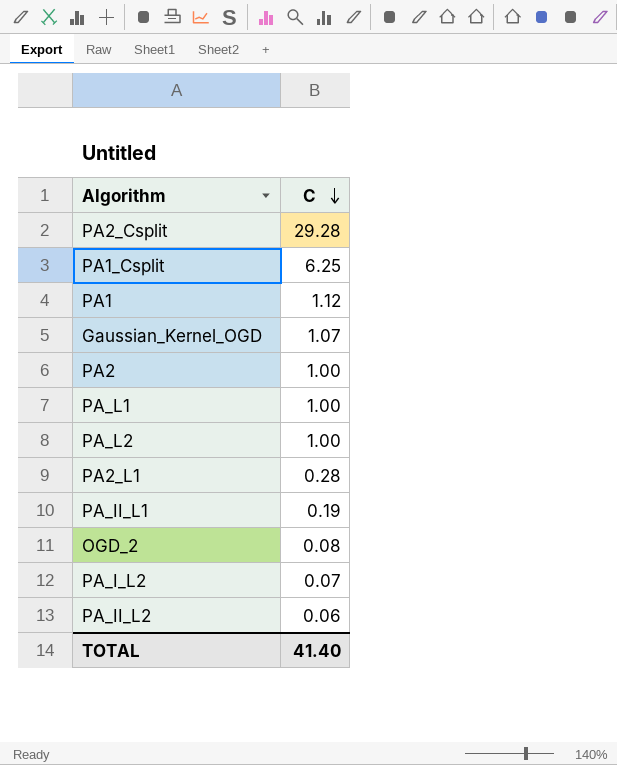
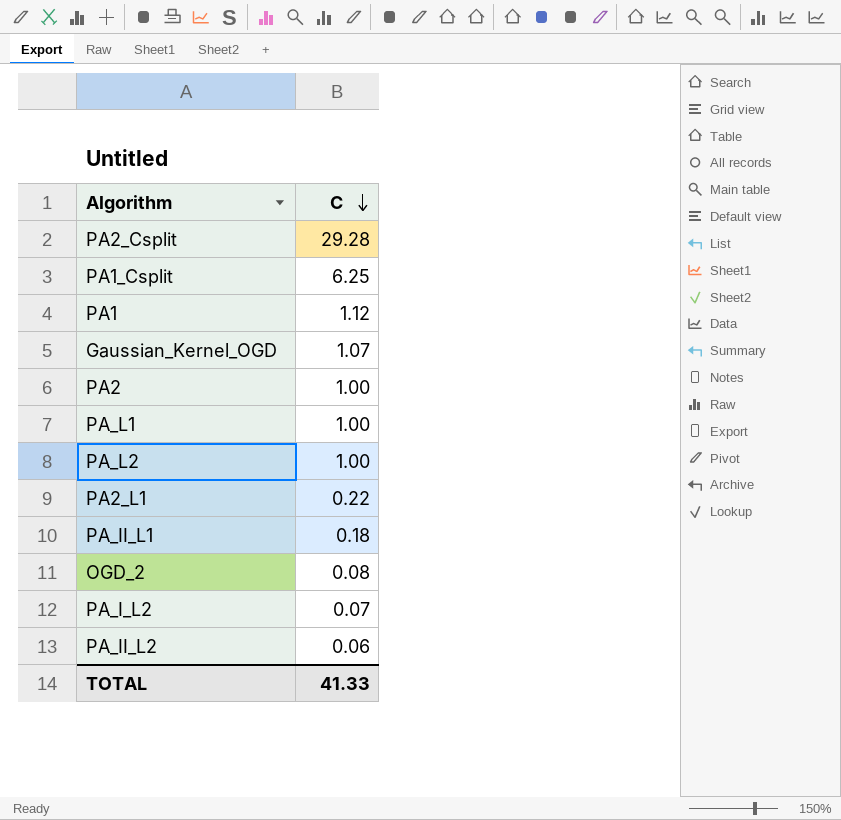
PA2_L1 | C: 0.28 -> 0.22
PA_II_L1 | C: 0.19 -> 0.18
TOTAL | C: 41.40 -> 41.33

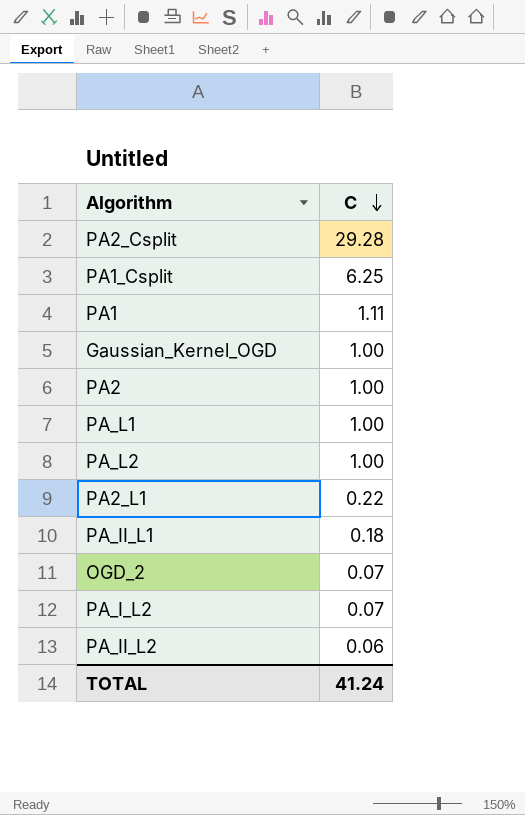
PA1 | C: 1.12 -> 1.11
Gaussian_Kernel_OGD | C: 1.07 -> 1.00
OGD_2 | C: 0.08 -> 0.07
TOTAL | C: 41.33 -> 41.24

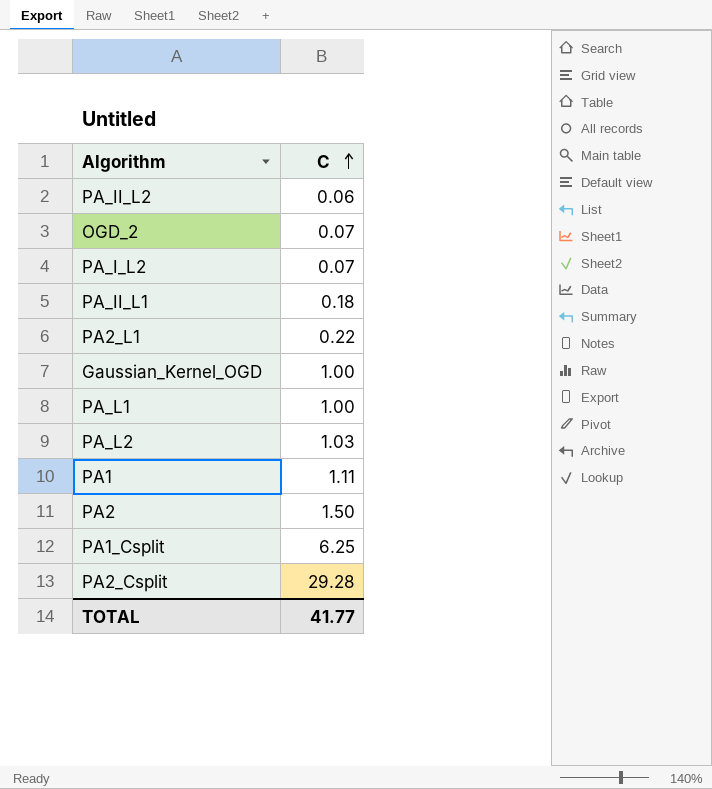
row order: C descending -> C ascending
PA_L2 | C: 1.00 -> 1.03
PA2 | C: 1.00 -> 1.50
TOTAL | C: 41.24 -> 41.77

